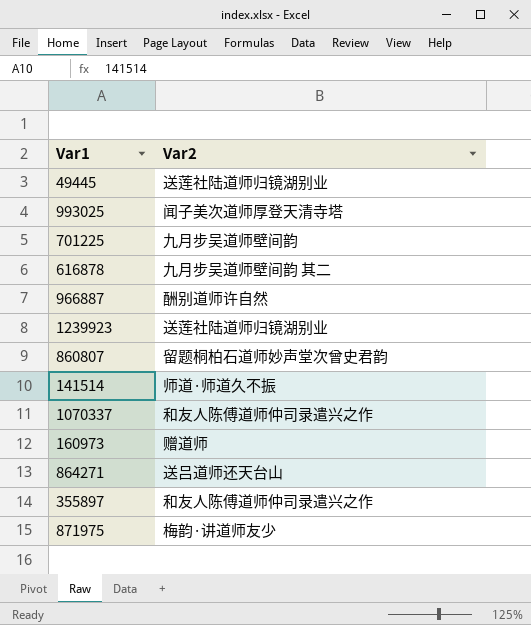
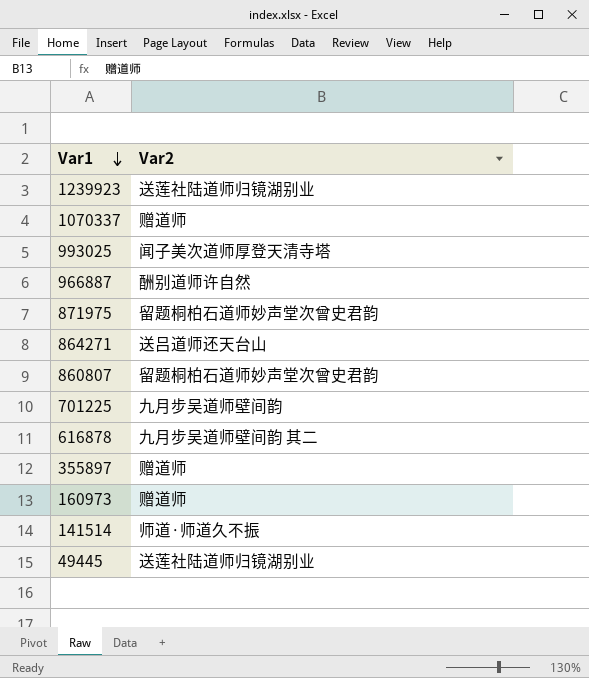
row order: none -> Var1 descending
1070337 | Var2: 和友人陈傅道师仲司录遣兴之作 -> 赠道师
871975 | Var2: 梅韵·讲道师友少 -> 留题桐柏石道师妙声堂次曾史君韵
355897 | Var2: 和友人陈傅道师仲司录遣兴之作 -> 赠道师

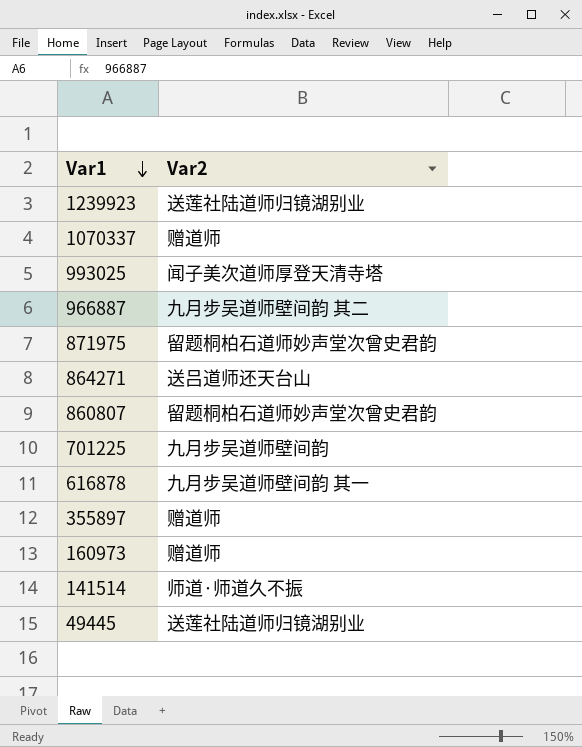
966887 | Var2: 酬别道师许自然 -> 九月步吴道师壁间韵 其二
616878 | Var2: 九月步吴道师壁间韵 其二 -> 九月步吴道师壁间韵 其一

